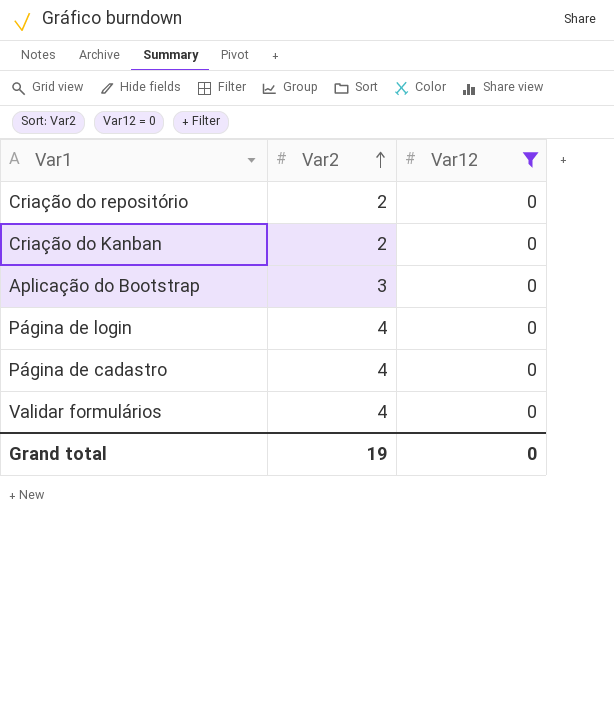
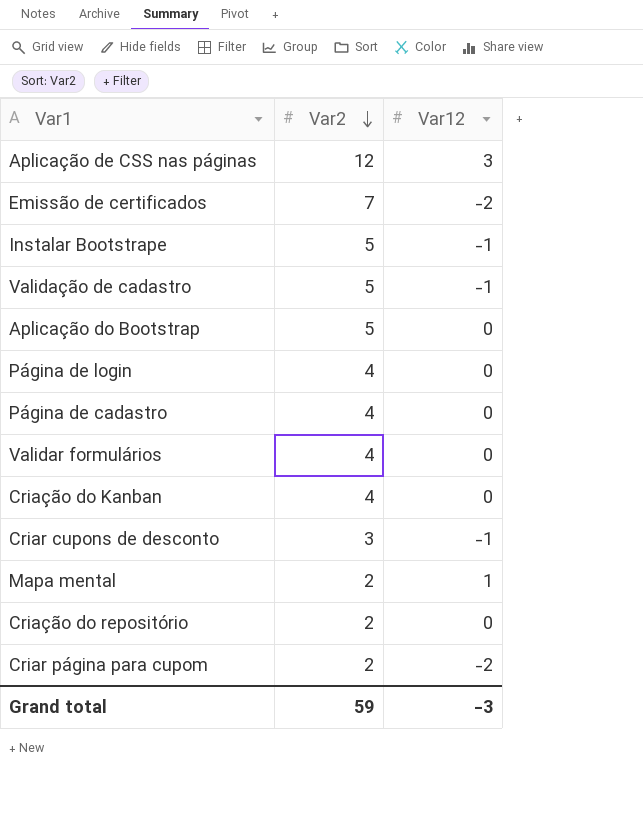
filter: Var12 = 0 -> none
row order: Var2 ascending -> Var2 descending
Aplicação do Bootstrap | Var2: 3 -> 5
Criação do Kanban | Var2: 2 -> 4
Grand total | Var2: 19 -> 59
Grand total | Var12: 0 -> -3

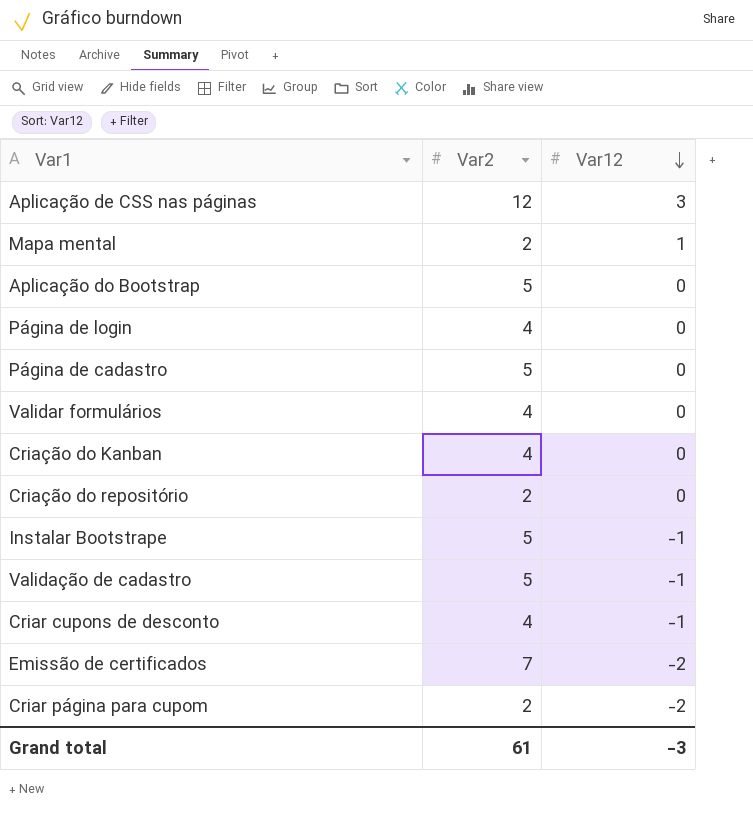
row order: Var2 descending -> Var12 descending
Página de cadastro | Var2: 4 -> 5
Criar cupons de desconto | Var2: 3 -> 4
Grand total | Var2: 59 -> 61

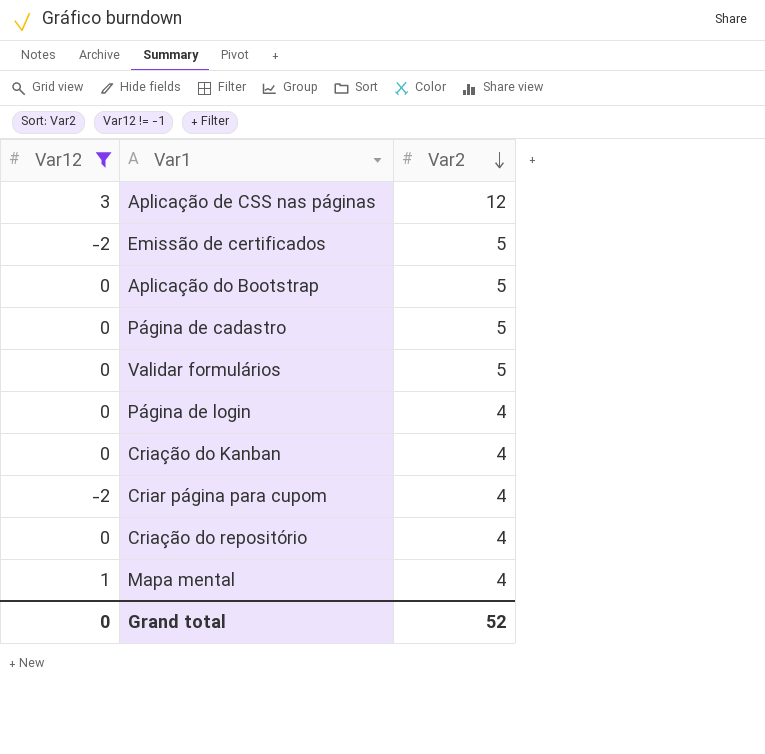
filter: none -> Var12 != -1
row order: Var12 descending -> Var2 descending
column Var12 | position: 3 -> 1
Emissão de certificados | Var2: 7 -> 5
Validar formulários | Var2: 4 -> 5
Criar página para cupom | Var2: 2 -> 4
Criação do repositório | Var2: 2 -> 4
Mapa mental | Var2: 2 -> 4
Grand total | Var12: -3 -> 0
Grand total | Var2: 61 -> 52

